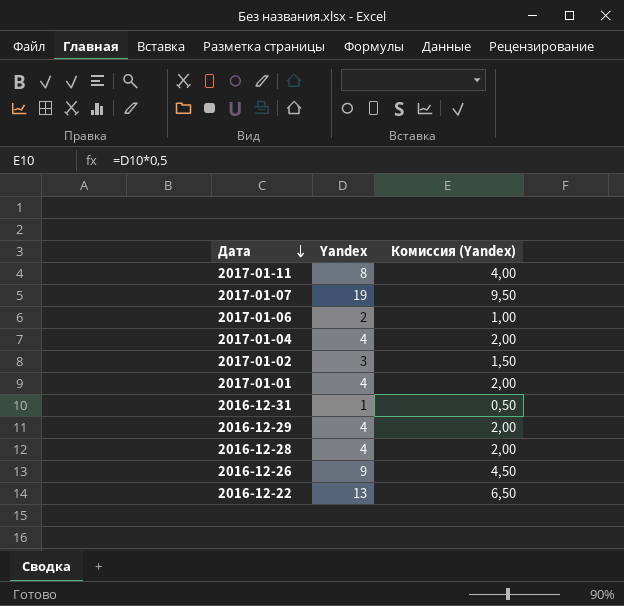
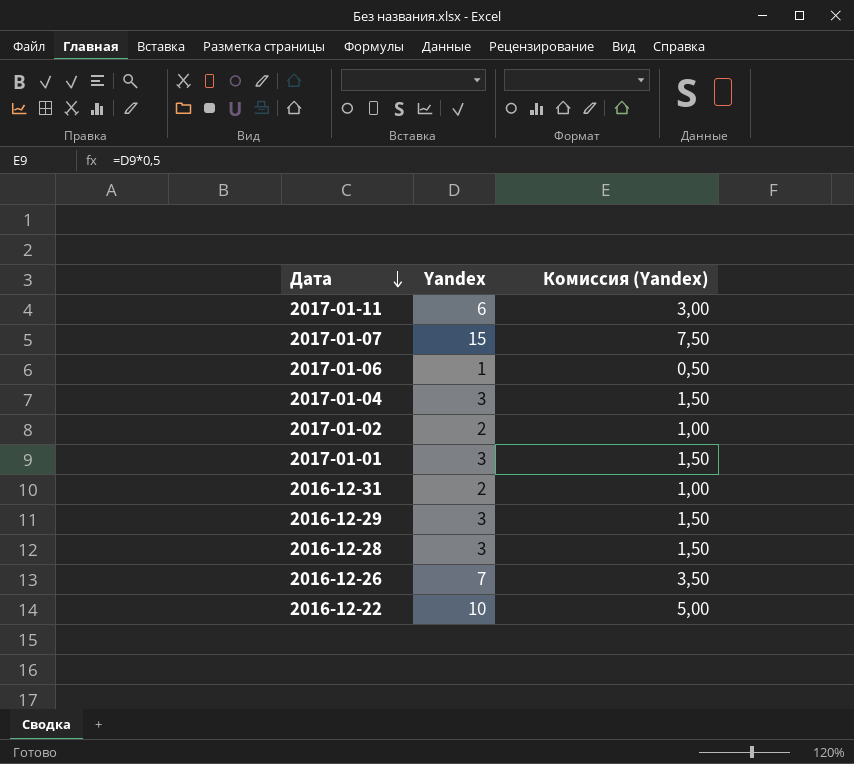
2017-01-11 | Yandex: 8 -> 6
2017-01-11 | Комиссия (Yandex): 4,00 -> 3,00
2017-01-07 | Yandex: 19 -> 15
2017-01-07 | Комиссия (Yandex): 9,50 -> 7,50
2017-01-06 | Yandex: 2 -> 1
2017-01-06 | Комиссия (Yandex): 1,00 -> 0,50
2017-01-04 | Yandex: 4 -> 3
2017-01-04 | Комиссия (Yandex): 2,00 -> 1,50
2017-01-02 | Yandex: 3 -> 2
2017-01-02 | Комиссия (Yandex): 1,50 -> 1,00
2017-01-01 | Yandex: 4 -> 3
2017-01-01 | Комиссия (Yandex): 2,00 -> 1,50
2016-12-31 | Yandex: 1 -> 2
2016-12-31 | Комиссия (Yandex): 0,50 -> 1,00
2016-12-29 | Yandex: 4 -> 3
2016-12-29 | Комиссия (Yandex): 2,00 -> 1,50
2016-12-28 | Yandex: 4 -> 3
2016-12-28 | Комиссия (Yandex): 2,00 -> 1,50
2016-12-26 | Yandex: 9 -> 7
2016-12-26 | Комиссия (Yandex): 4,50 -> 3,50
2016-12-22 | Yandex: 13 -> 10
2016-12-22 | Комиссия (Yandex): 6,50 -> 5,00

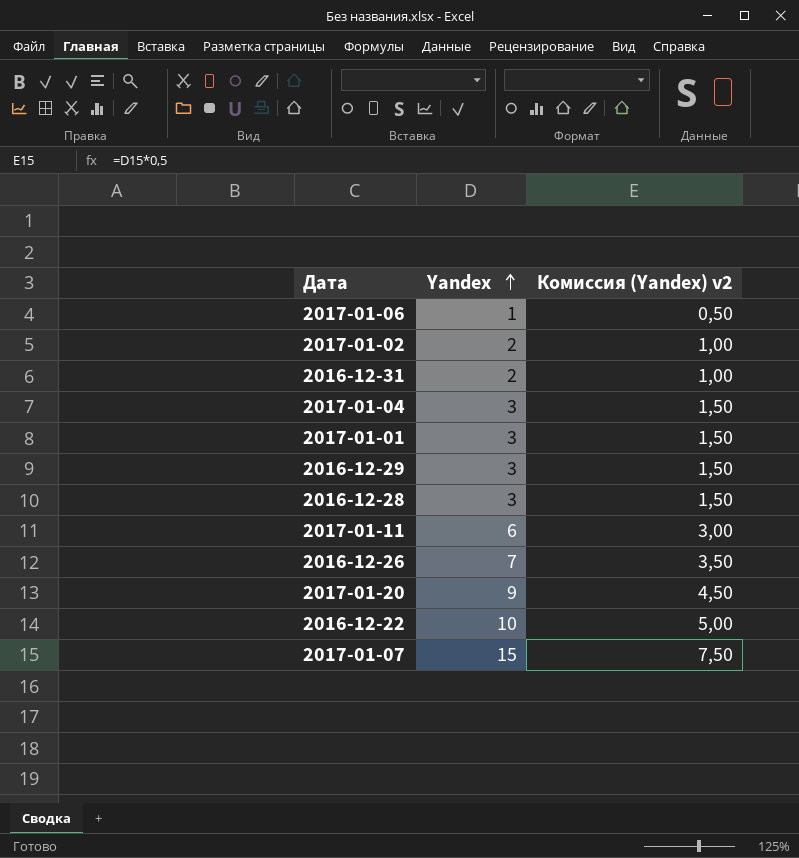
row order: Дата descending -> Yandex ascending
column name: Комиссия (Yandex) -> Комиссия (Yandex) v2
row 2017-01-20: none -> 9 | 4,50

